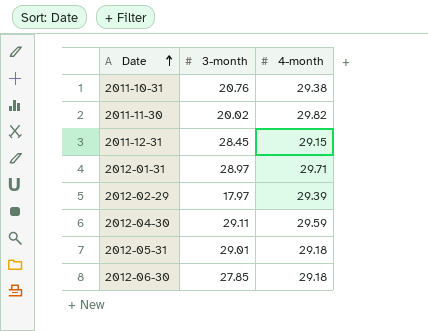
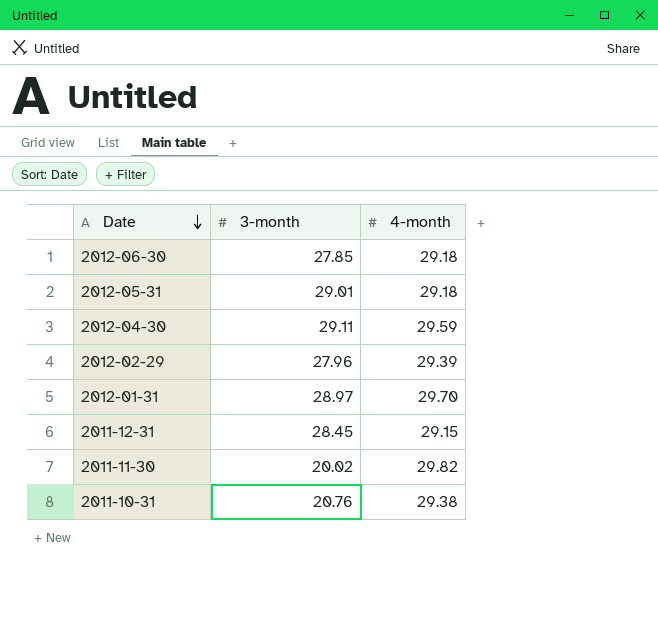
row order: Date ascending -> Date descending
2012-02-29 | 3-month: 17.97 -> 27.96
2012-01-31 | 4-month: 29.71 -> 29.70

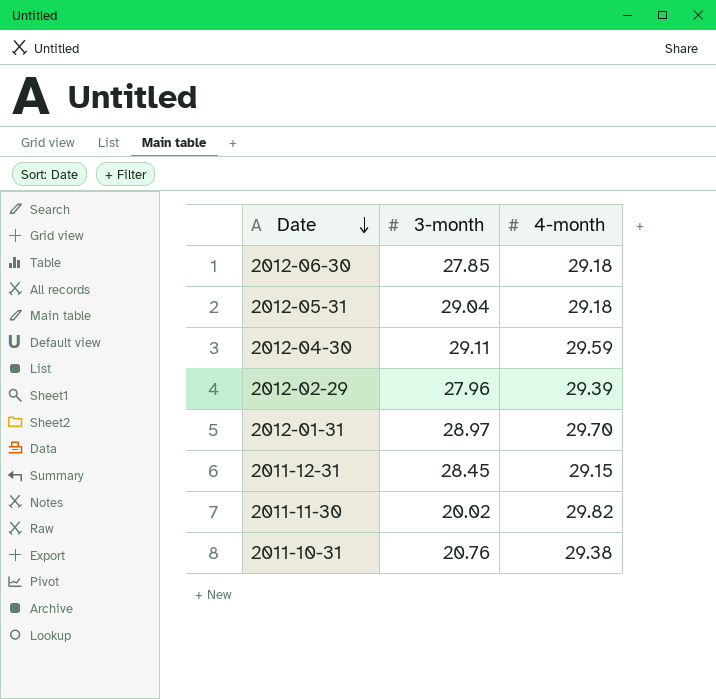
2012-05-31 | 3-month: 29.01 -> 29.04

